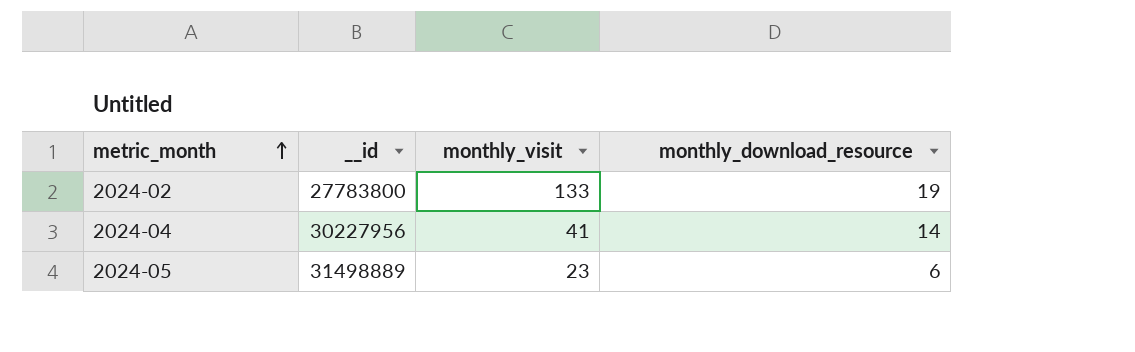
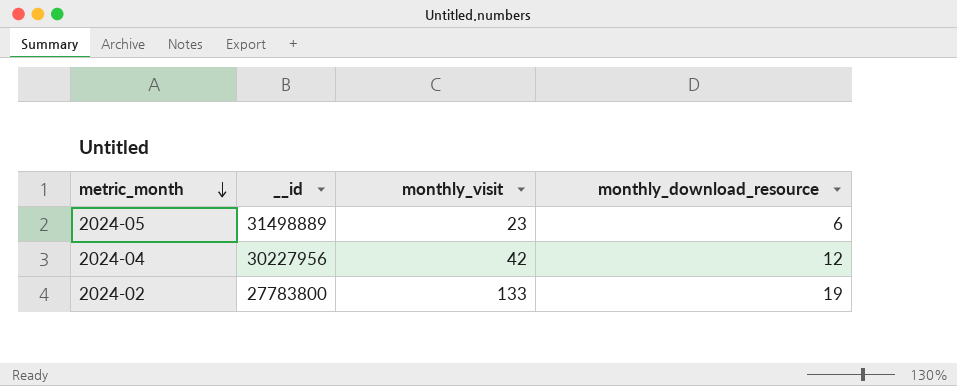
row order: metric_month ascending -> metric_month descending
2024-04 | monthly_visit: 41 -> 42
2024-04 | monthly_download_resource: 14 -> 12

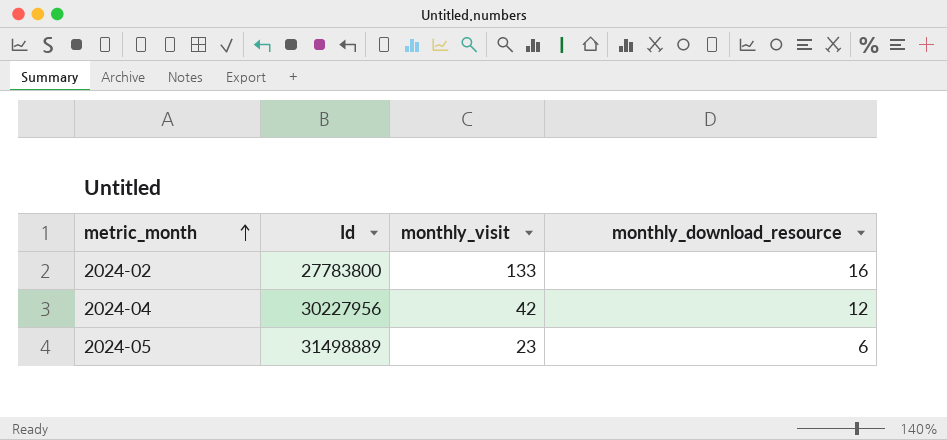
row order: metric_month descending -> metric_month ascending
column name: __id -> Id
2024-02 | monthly_download_resource: 19 -> 16

